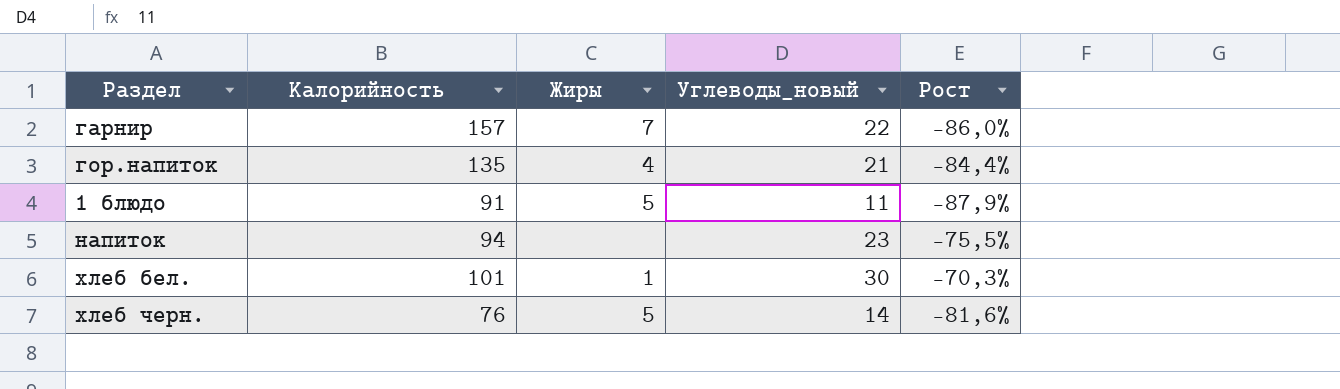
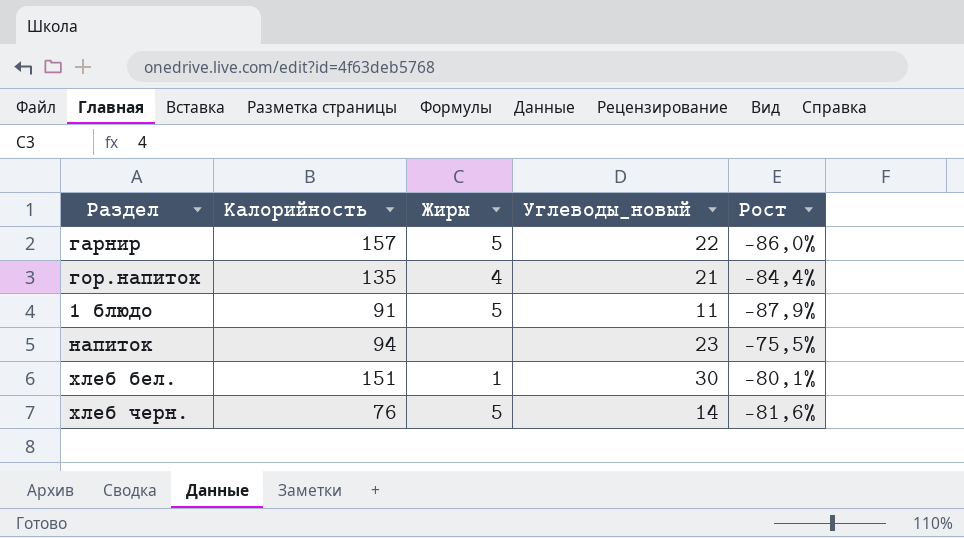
гарнир | Жиры: 7 -> 5
хлеб бел. | Калорийность: 101 -> 151
хлеб бел. | Рост: -70,3% -> -80,1%

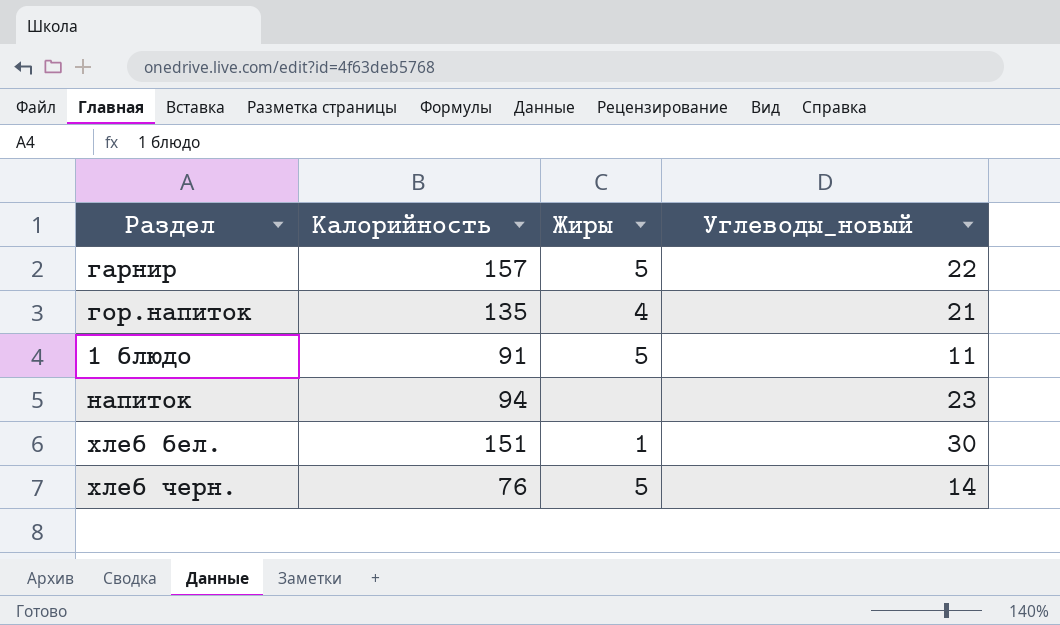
column Рост | formula: ([Углеводы_новый] - [Калорийность]) / [Калорийность] -> none

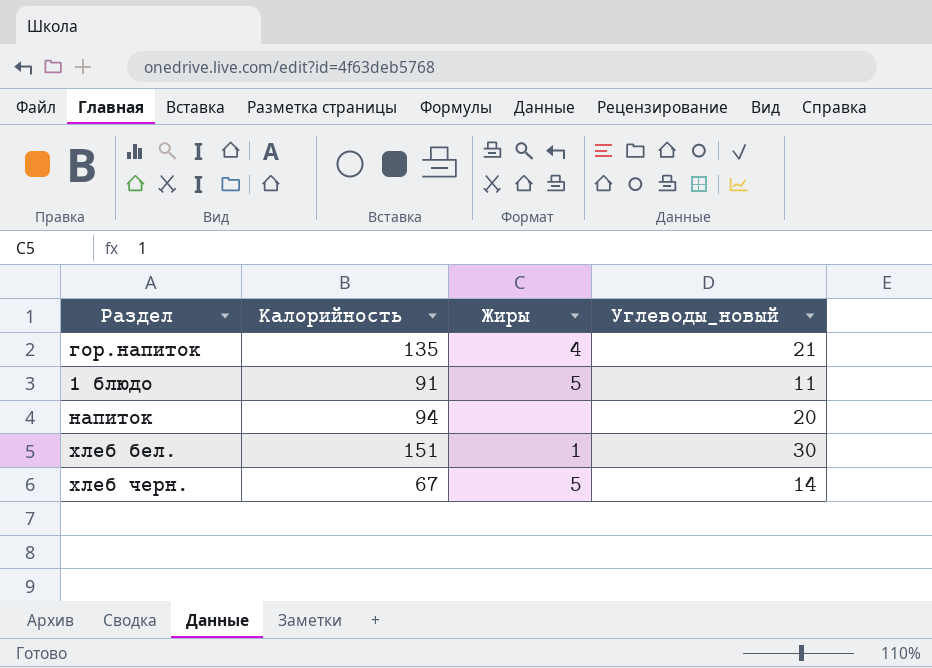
row гарнир: 157 | 5 | 22 -> none
напиток | Углеводы_новый: 23 -> 20
хлеб черн. | Калорийность: 76 -> 67

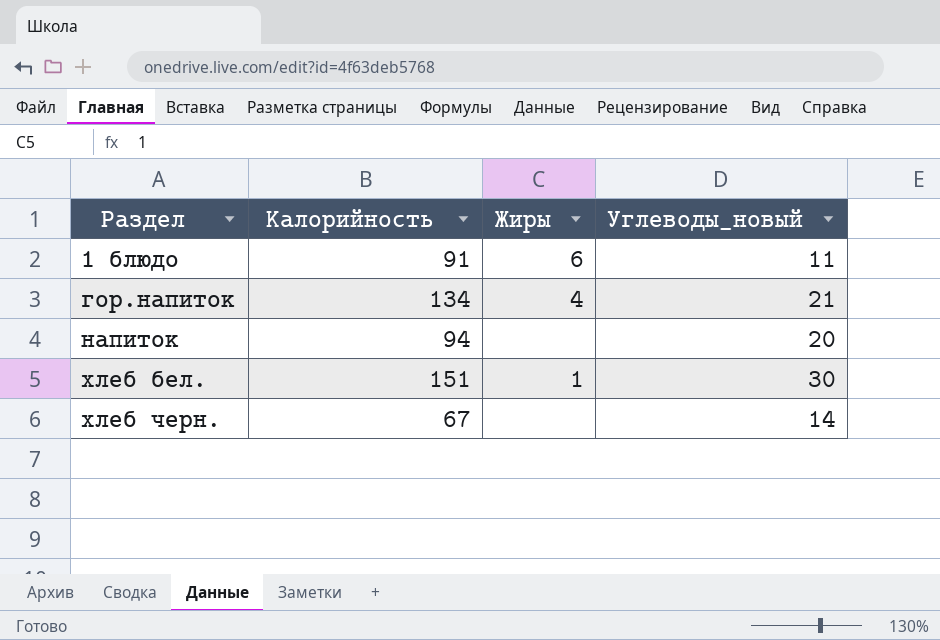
row order: none -> Раздел ascending
1 блюдо | Жиры: 5 -> 6
гор.напиток | Калорийность: 135 -> 134
хлеб черн. | Жиры: 5 -> none

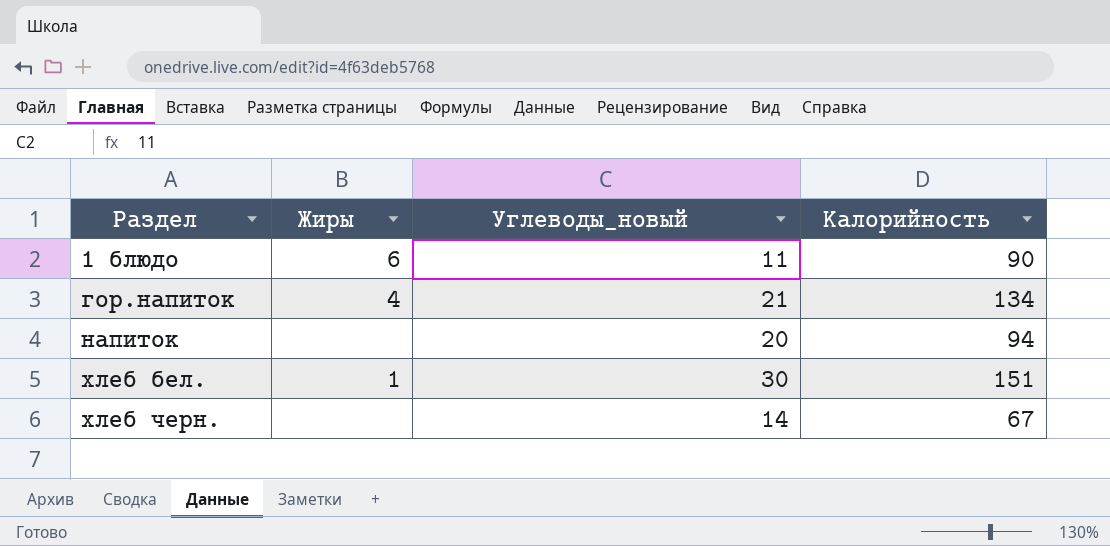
column Калорийность | position: 2 -> 4
1 блюдо | Калорийность: 91 -> 90

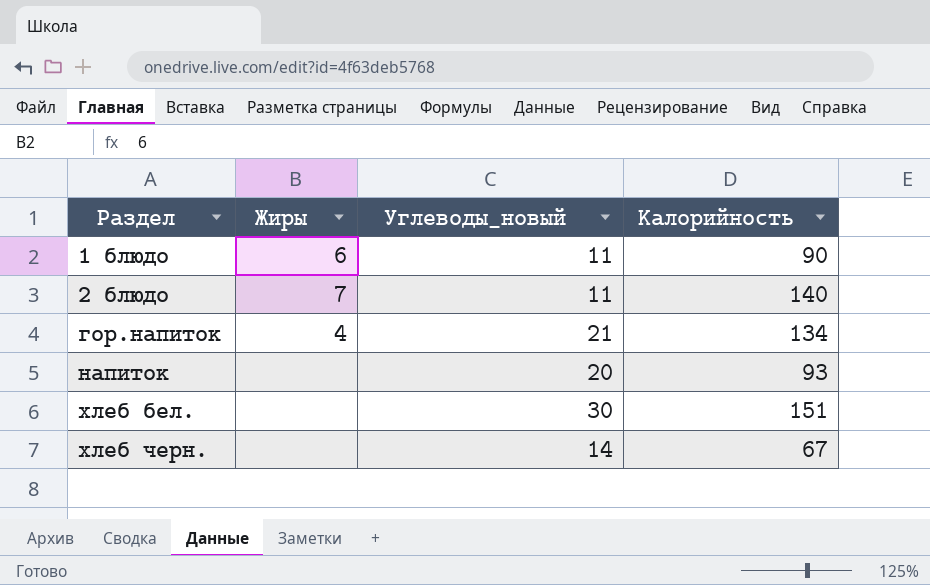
row 2 блюдо: none -> 7 | 11 | 140
напиток | Калорийность: 94 -> 93
хлеб бел. | Жиры: 1 -> none

